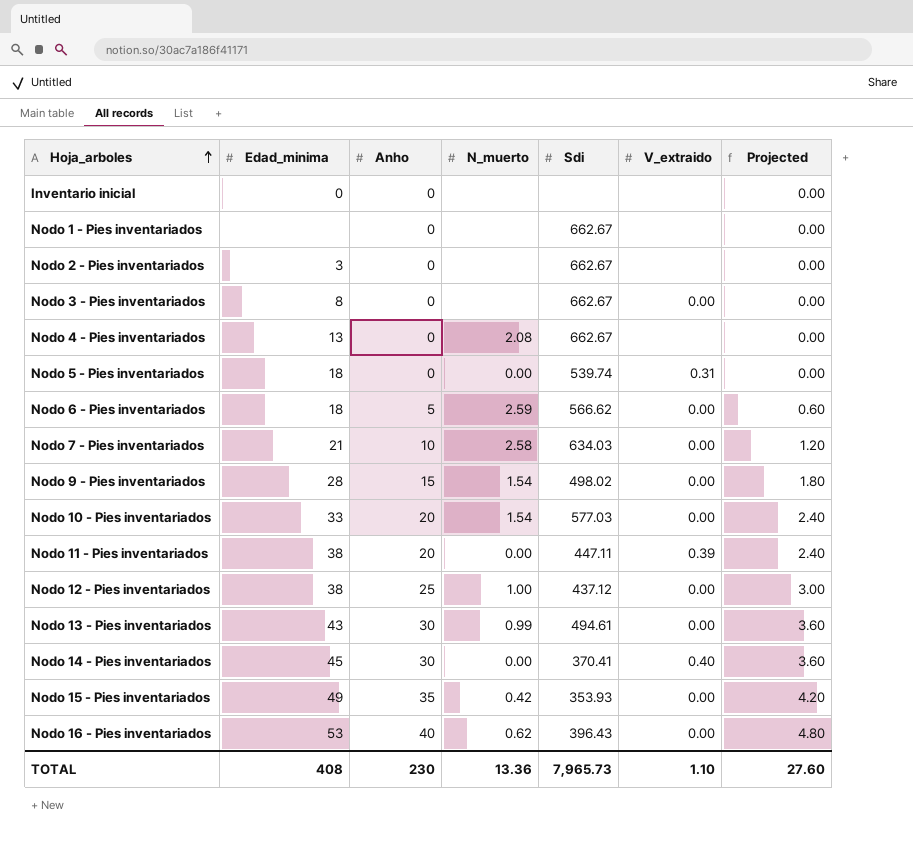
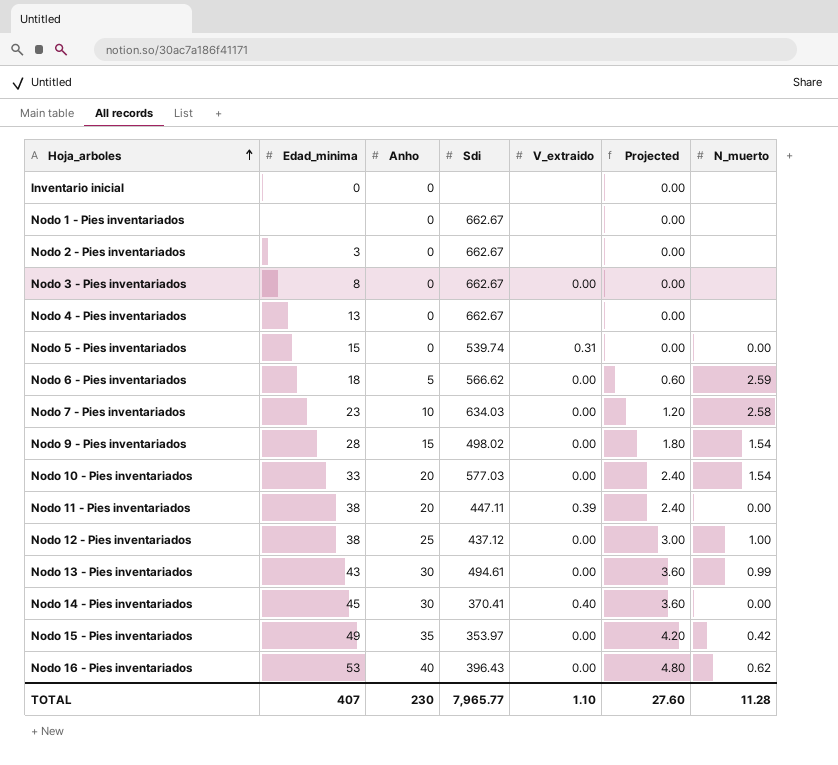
column N_muerto | position: 4 -> 7
Nodo 4 - Pies inventariados | N_muerto: 2.08 -> none
Nodo 5 - Pies inventariados | Edad_minima: 18 -> 15
Nodo 7 - Pies inventariados | Edad_minima: 21 -> 23
Nodo 15 - Pies inventariados | Sdi: 353.93 -> 353.97
TOTAL | Edad_minima: 408 -> 407
TOTAL | Sdi: 7,965.73 -> 7,965.77
TOTAL | N_muerto: 13.36 -> 11.28

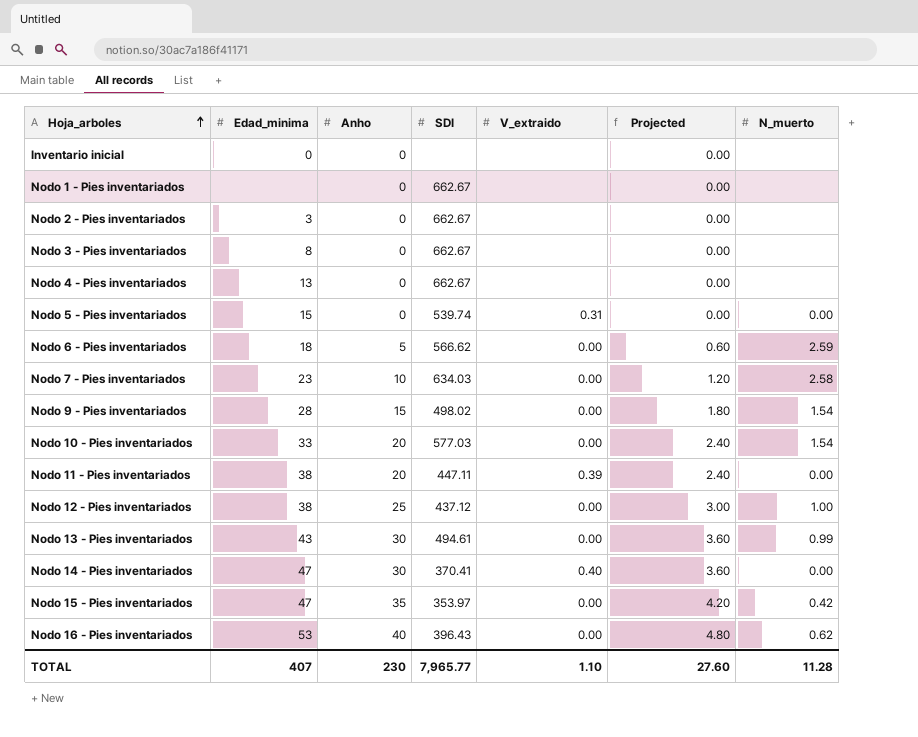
column name: Sdi -> SDI
Nodo 3 - Pies inventariados | V_extraido: 0.00 -> none
Nodo 14 - Pies inventariados | Edad_minima: 45 -> 47
Nodo 15 - Pies inventariados | Edad_minima: 49 -> 47

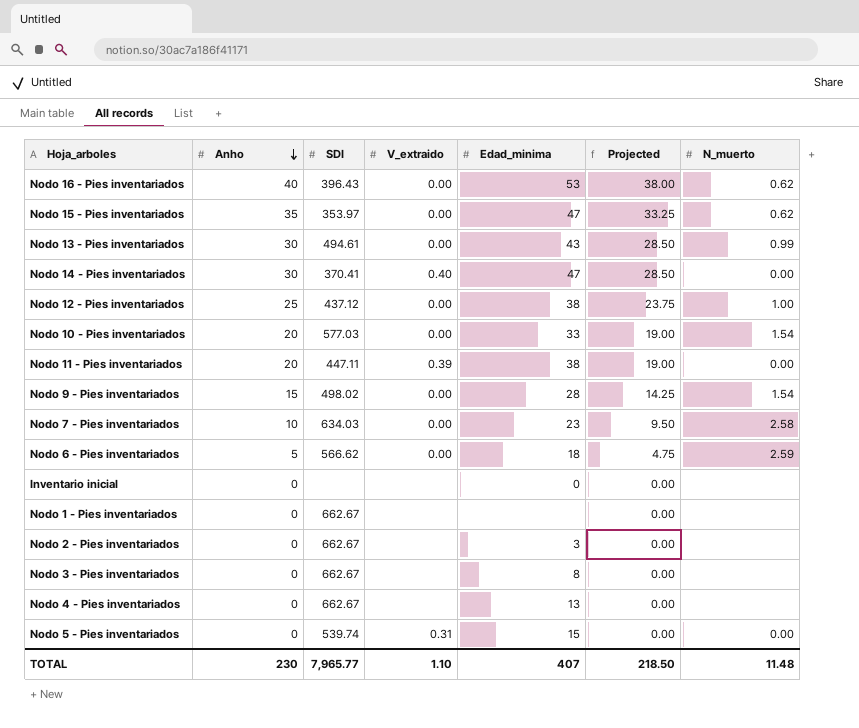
row order: Hoja_arboles ascending -> Anho descending
column Edad_minima | position: 2 -> 5
column Projected | formula: [Anho] * 0.12 -> [Anho] * 0.95
Nodo 15 - Pies inventariados | N_muerto: 0.42 -> 0.62
TOTAL | Projected: 27.60 -> 218.50
TOTAL | N_muerto: 11.28 -> 11.48

